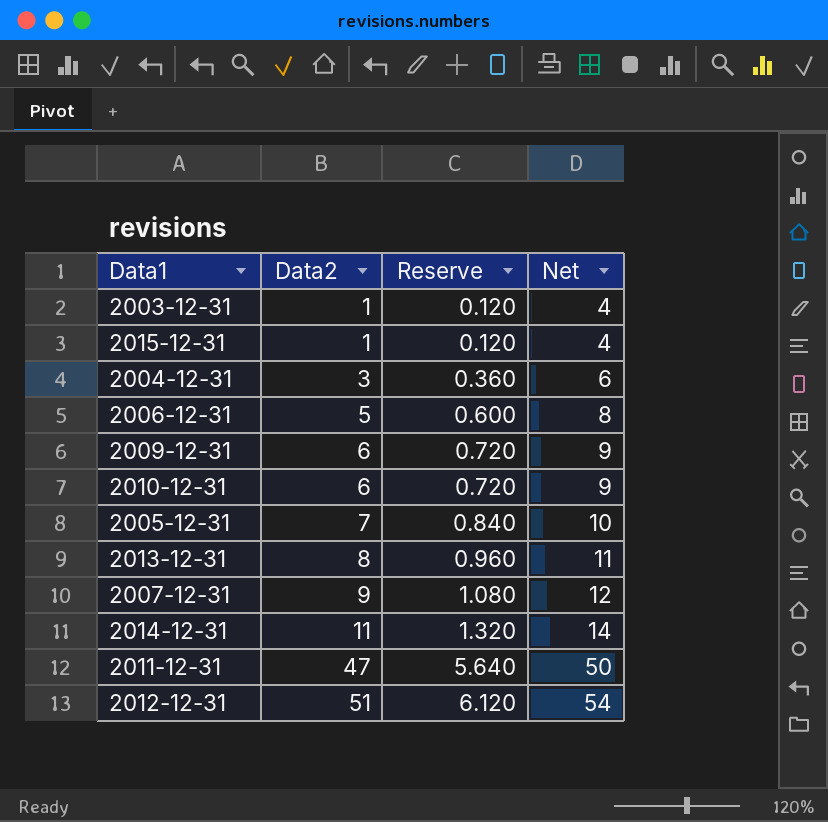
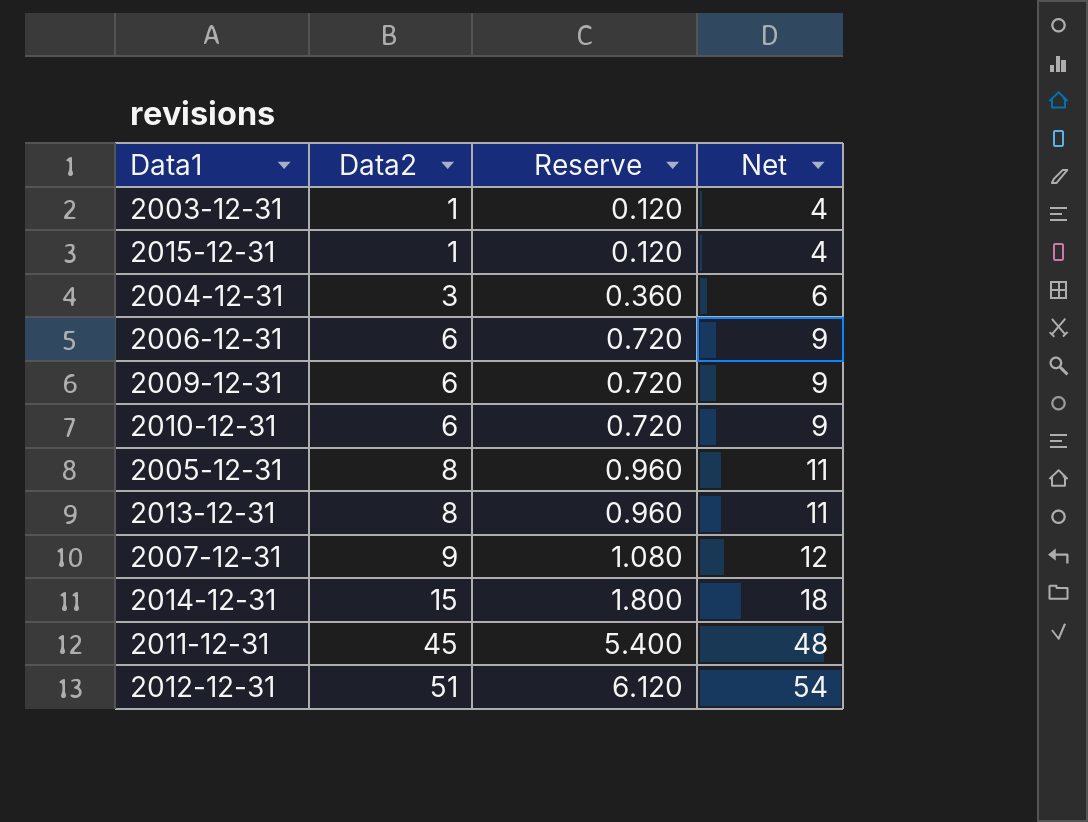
2006-12-31 | Data2: 5 -> 6
2006-12-31 | Reserve: 0.600 -> 0.720
2006-12-31 | Net: 8 -> 9
2005-12-31 | Data2: 7 -> 8
2005-12-31 | Reserve: 0.840 -> 0.960
2005-12-31 | Net: 10 -> 11
2014-12-31 | Data2: 11 -> 15
2014-12-31 | Reserve: 1.320 -> 1.800
2014-12-31 | Net: 14 -> 18
2011-12-31 | Data2: 47 -> 45
2011-12-31 | Reserve: 5.640 -> 5.400
2011-12-31 | Net: 50 -> 48

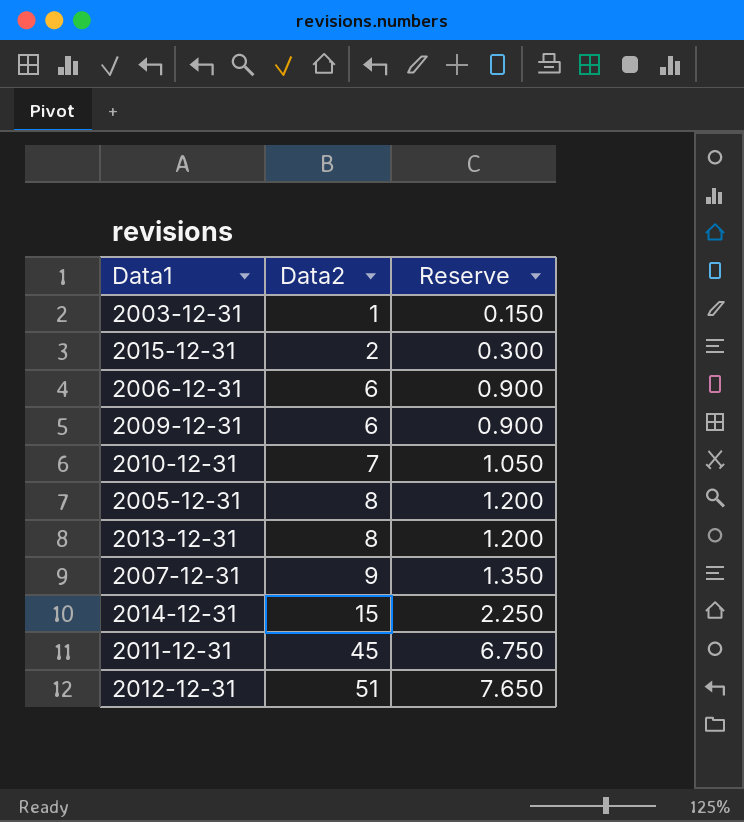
column Net | formula: [Data2] + 3 -> none
column Reserve | formula: [Data2] * 0.12 -> [Data2] * 0.15
row 2004-12-31: 3 | 0.360 | 6 -> none
2015-12-31 | Data2: 1 -> 2
2010-12-31 | Data2: 6 -> 7

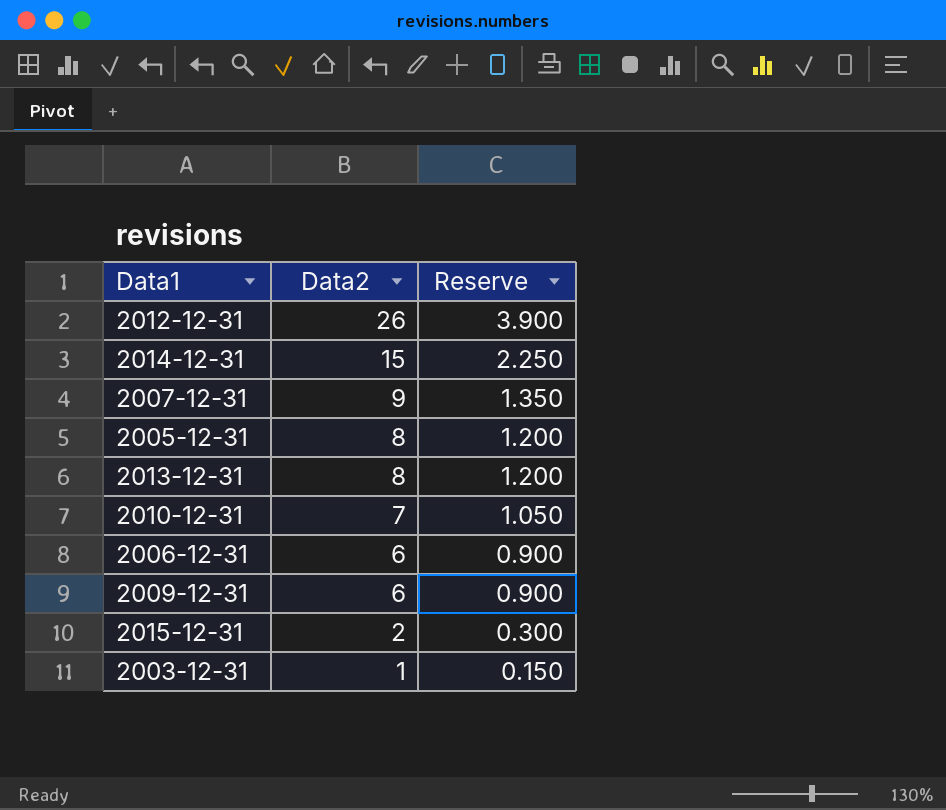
row order: Data2 ascending -> Data2 descending
row 2011-12-31: 45 | 6.750 -> none
2012-12-31 | Data2: 51 -> 26
2012-12-31 | Reserve: 7.650 -> 3.900

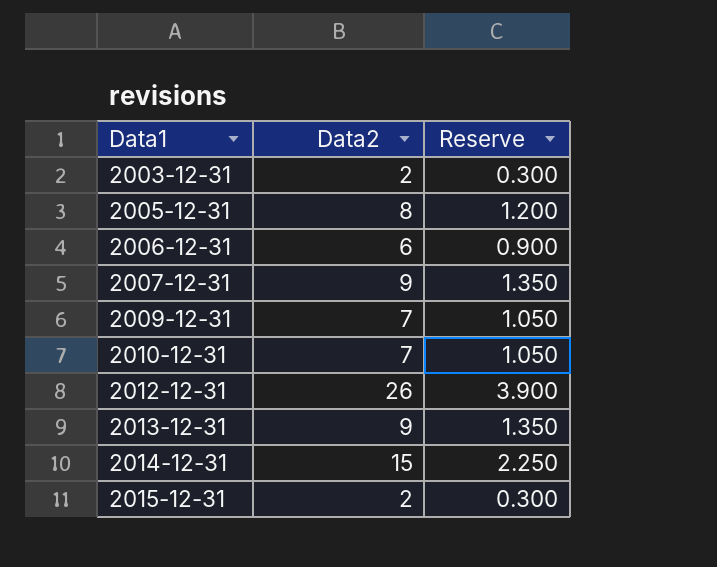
row order: Data2 descending -> Data1 ascending
2003-12-31 | Data2: 1 -> 2
2003-12-31 | Reserve: 0.150 -> 0.300
2009-12-31 | Data2: 6 -> 7
2009-12-31 | Reserve: 0.900 -> 1.050
2013-12-31 | Data2: 8 -> 9
2013-12-31 | Reserve: 1.200 -> 1.350

